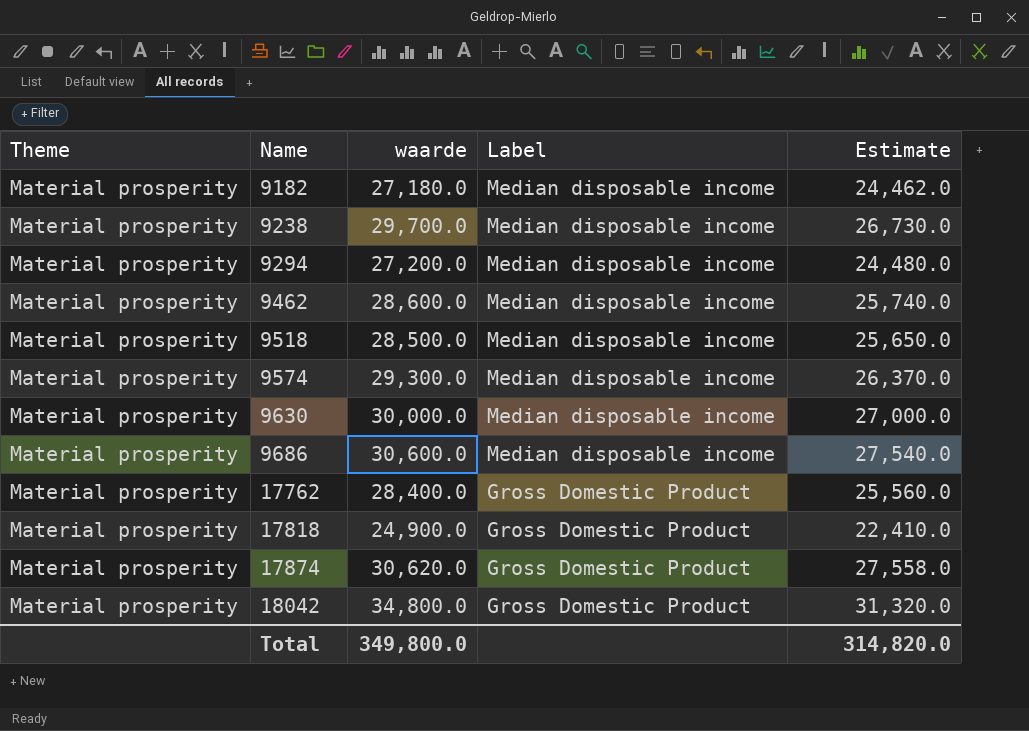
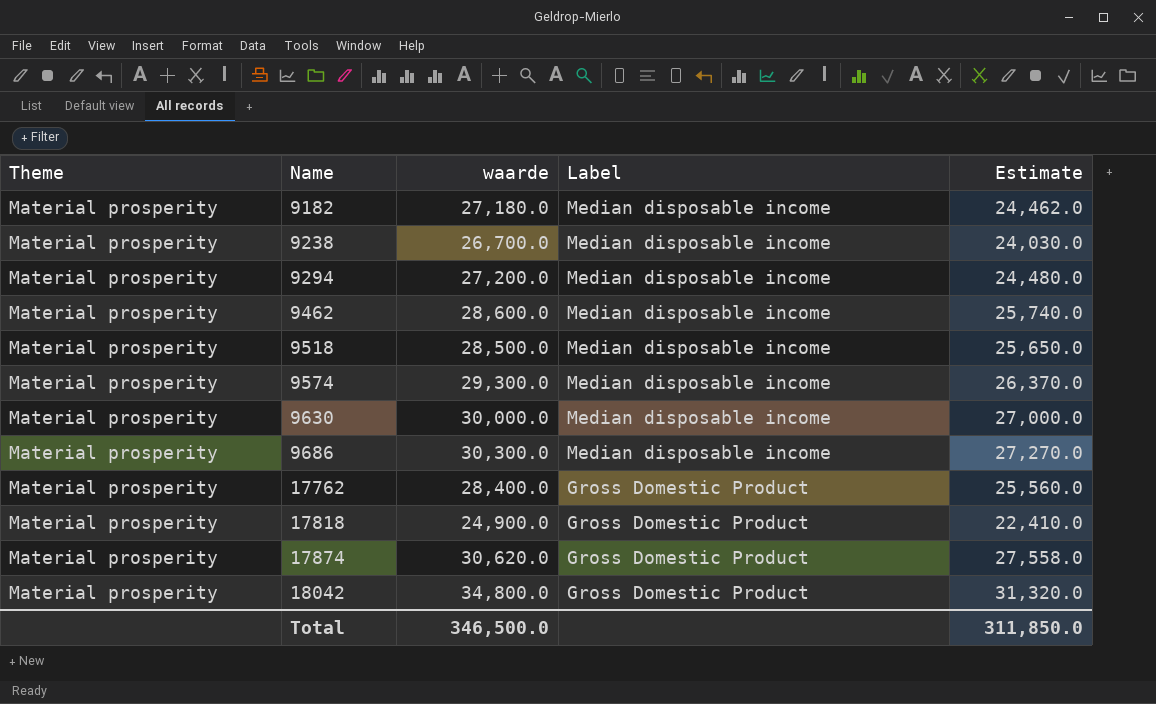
9238 | waarde: 29,700.0 -> 26,700.0
9238 | Estimate: 26,730.0 -> 24,030.0
9686 | waarde: 30,600.0 -> 30,300.0
9686 | Estimate: 27,540.0 -> 27,270.0
Total | waarde: 349,800.0 -> 346,500.0
Total | Estimate: 314,820.0 -> 311,850.0

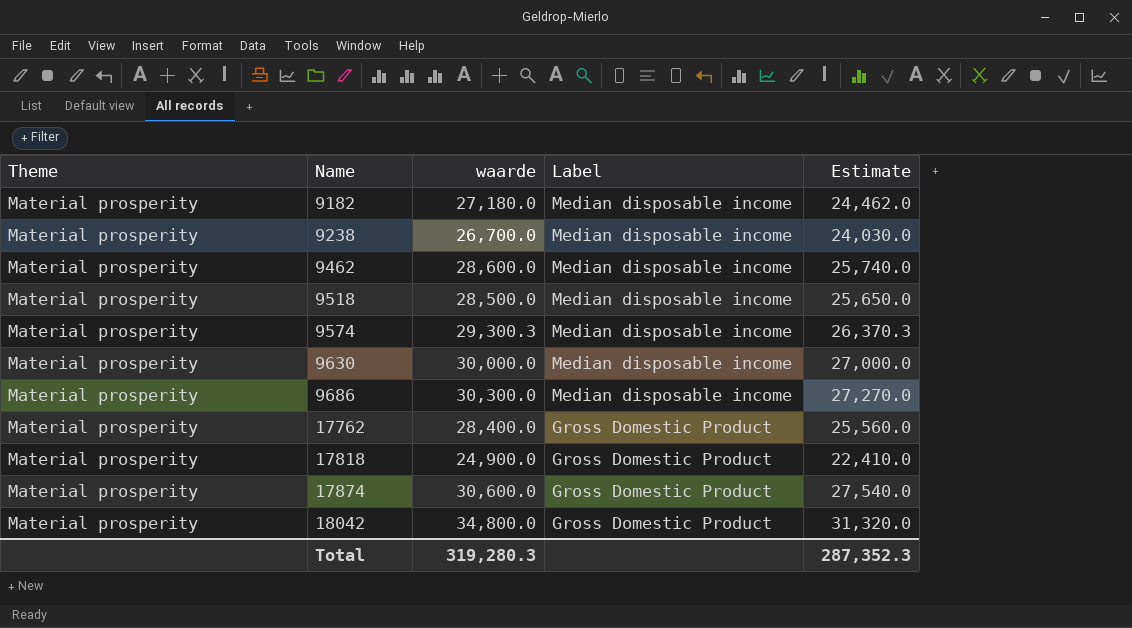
row 9294: Material prosperity | 27,200.0 | Median disposable income | 24,480.0 -> none
9574 | waarde: 29,300.0 -> 29,300.3
9574 | Estimate: 26,370.0 -> 26,370.3
17874 | waarde: 30,620.0 -> 30,600.0
17874 | Estimate: 27,558.0 -> 27,540.0
Total | waarde: 346,500.0 -> 319,280.3
Total | Estimate: 311,850.0 -> 287,352.3

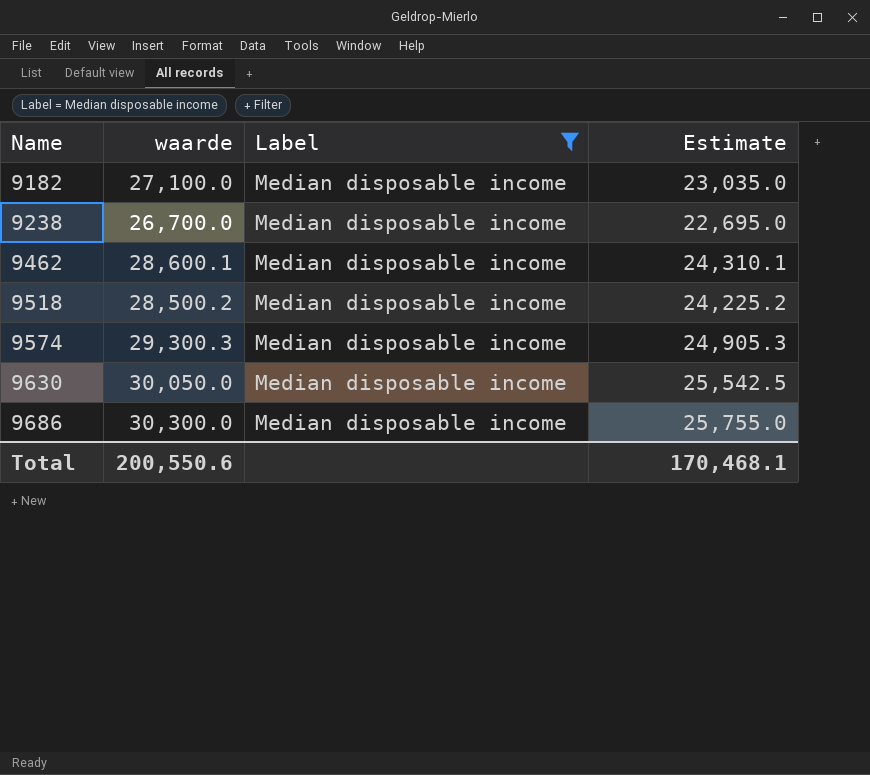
filter: none -> Label = Median disposable income
column Theme | position: 1 -> none
column Estimate | formula: [waarde] * 0.9 -> [waarde] * 0.85
9182 | waarde: 27,180.0 -> 27,100.0
9462 | waarde: 28,600.0 -> 28,600.1
9518 | waarde: 28,500.0 -> 28,500.2
9630 | waarde: 30,000.0 -> 30,050.0
Total | waarde: 319,280.3 -> 200,550.6
Total | Estimate: 287,352.3 -> 170,468.1

